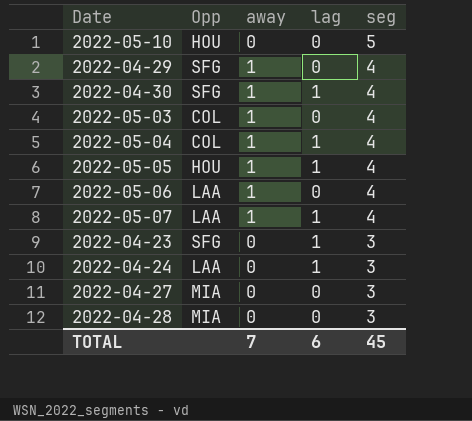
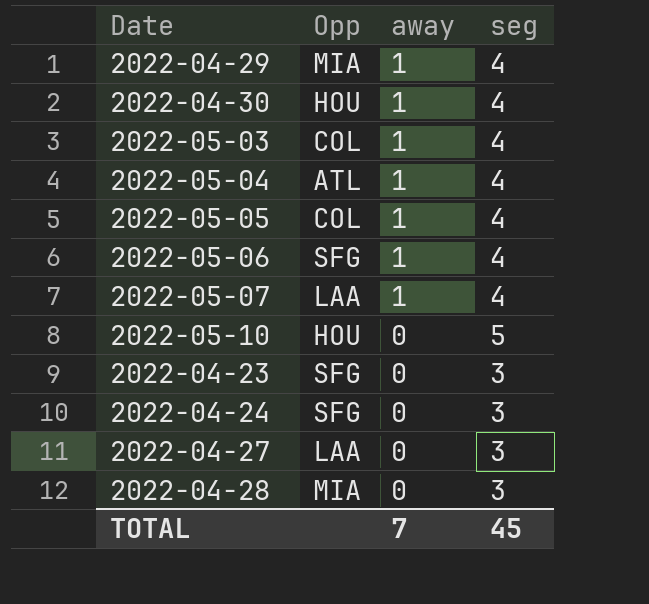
row order: seg descending -> away descending
column lag | position: 4 -> none
2022-04-29 | Opp: SFG -> MIA
2022-04-30 | Opp: SFG -> HOU
2022-05-04 | Opp: COL -> ATL
2022-05-05 | Opp: HOU -> COL
2022-05-06 | Opp: LAA -> SFG
2022-04-24 | Opp: LAA -> SFG
2022-04-27 | Opp: MIA -> LAA

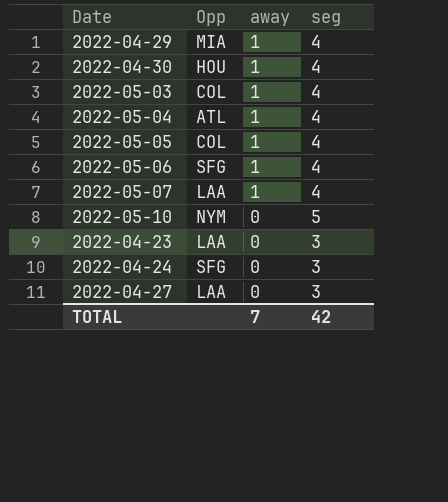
row 2022-04-28: MIA | 0 | 3 -> none
2022-05-10 | Opp: HOU -> NYM
2022-04-23 | Opp: SFG -> LAA
TOTAL | seg: 45 -> 42

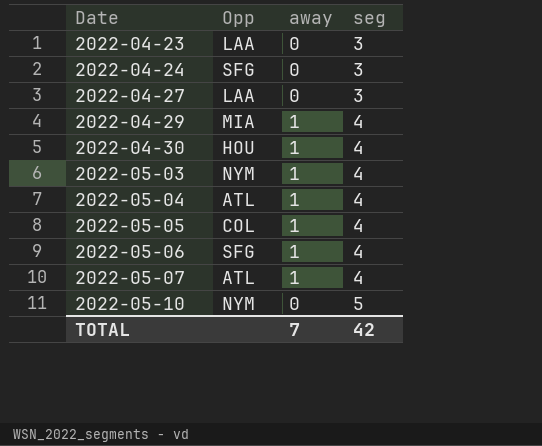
row order: away descending -> Date ascending
2022-05-03 | Opp: COL -> NYM
2022-05-07 | Opp: LAA -> ATL

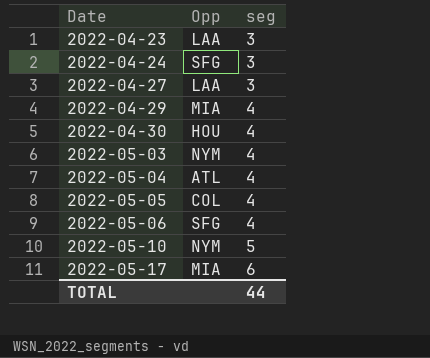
column away | position: 3 -> none
row 2022-05-07: ATL | 1 | 4 -> none
row 2022-05-17: none -> MIA | 6
TOTAL | seg: 42 -> 44

